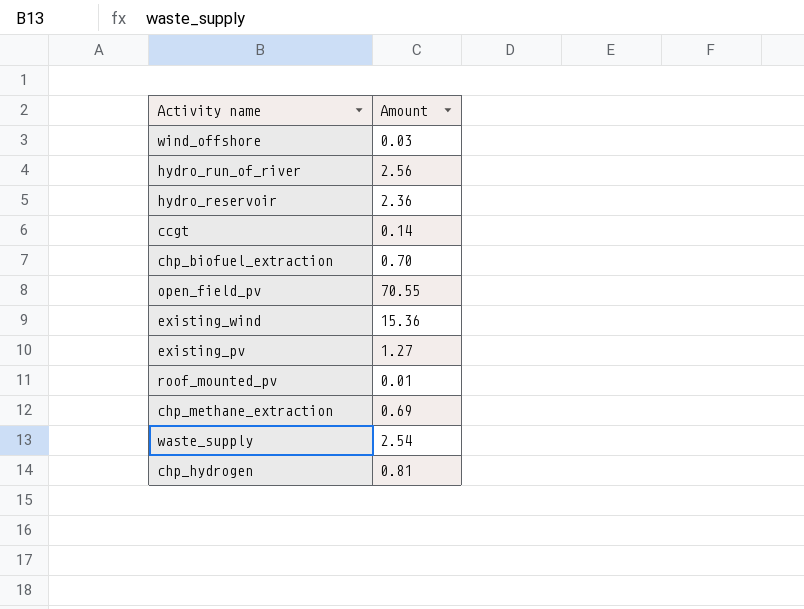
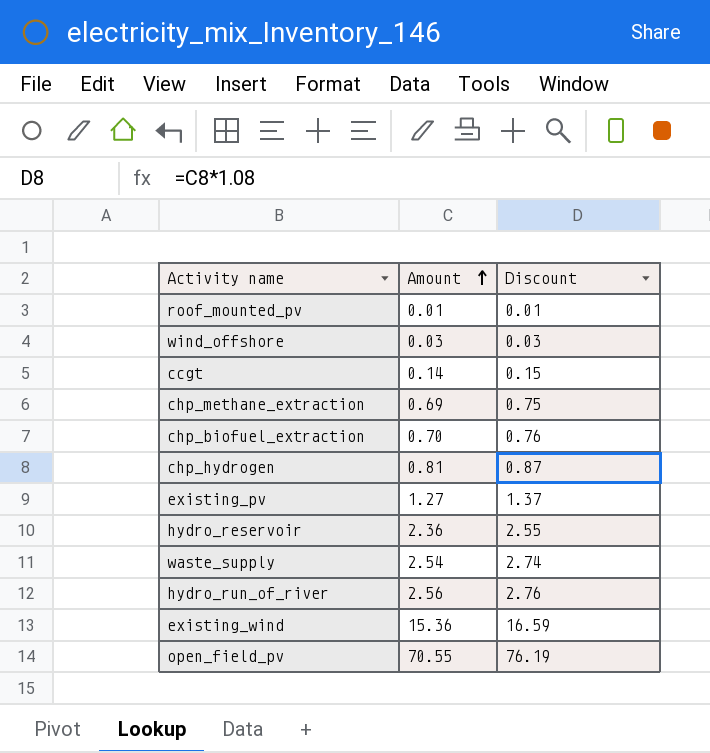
row order: none -> Amount ascending
column Discount | formula: none -> [Amount] * 1.08

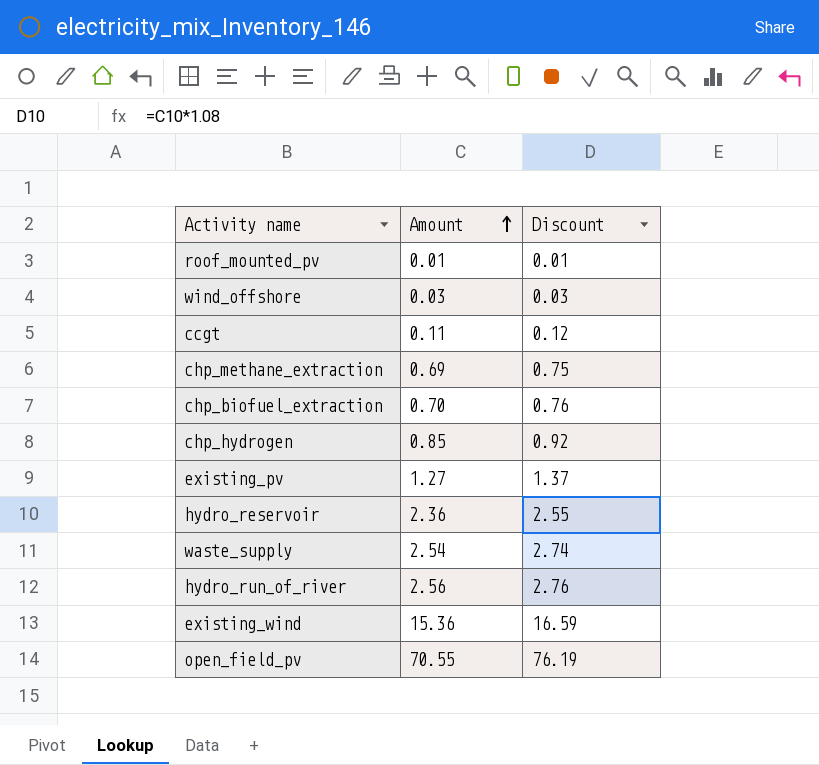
ccgt | Amount: 0.14 -> 0.11
ccgt | Discount: 0.15 -> 0.12
chp_hydrogen | Amount: 0.81 -> 0.85
chp_hydrogen | Discount: 0.87 -> 0.92

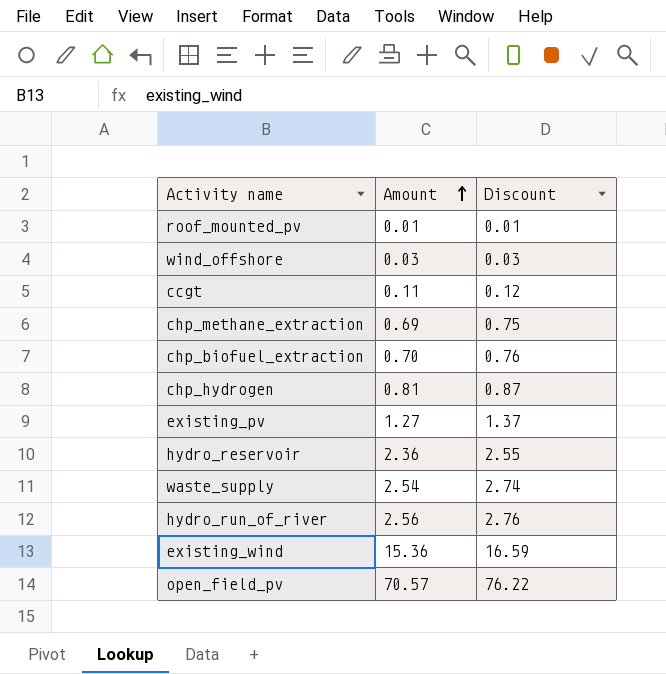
chp_hydrogen | Amount: 0.85 -> 0.81
chp_hydrogen | Discount: 0.92 -> 0.87
open_field_pv | Amount: 70.55 -> 70.57
open_field_pv | Discount: 76.19 -> 76.22

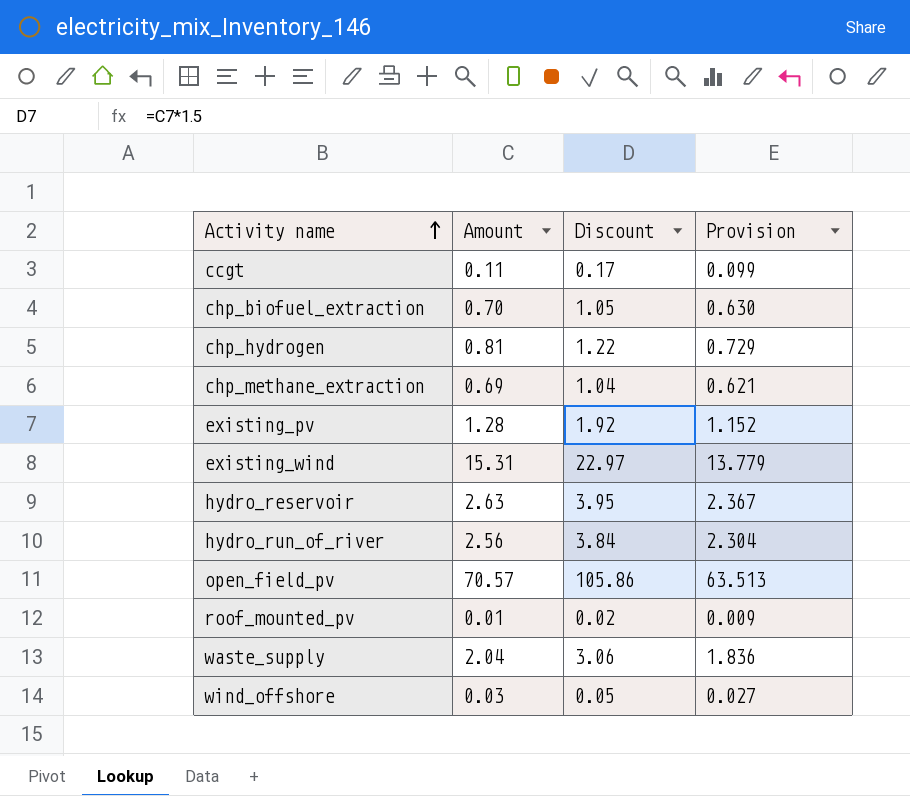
row order: Amount ascending -> Activity name ascending
column Discount | formula: [Amount] * 1.08 -> [Amount] * 1.5
column Provision | formula: none -> [Amount] * 0.9
existing_pv | Amount: 1.27 -> 1.28
existing_wind | Amount: 15.36 -> 15.31
hydro_reservoir | Amount: 2.36 -> 2.63
waste_supply | Amount: 2.54 -> 2.04

